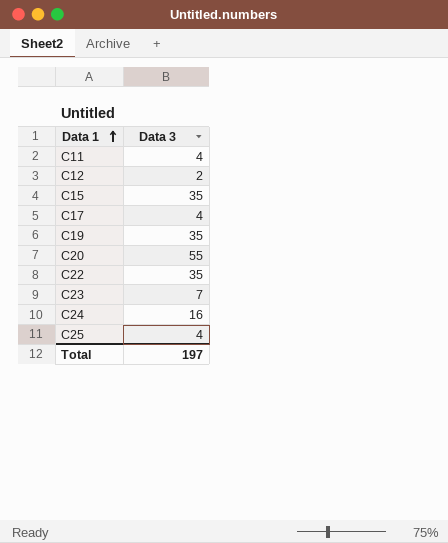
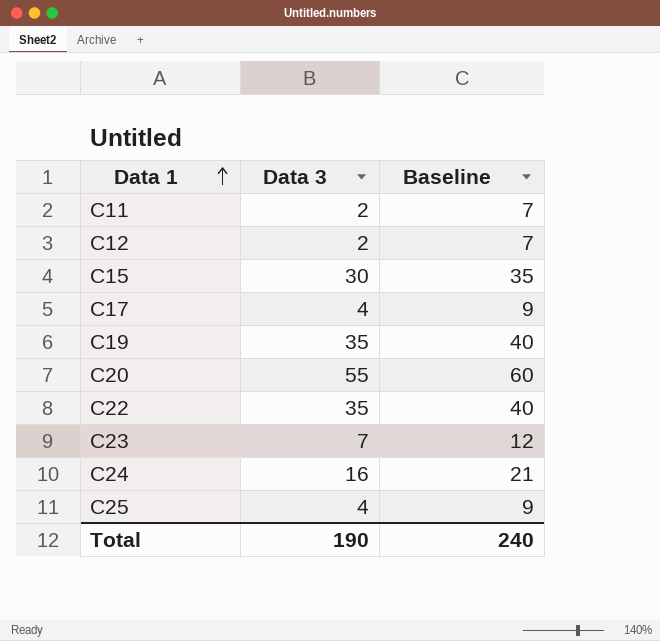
column Baseline | formula: none -> [Data 3] + 5
C11 | Data 3: 4 -> 2
C15 | Data 3: 35 -> 30
Total | Data 3: 197 -> 190

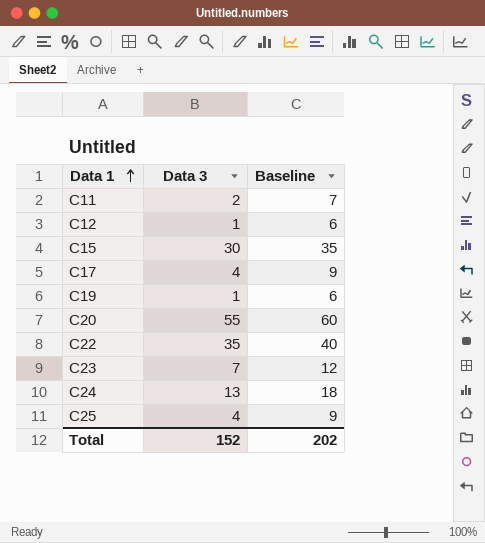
C12 | Data 3: 2 -> 1
C12 | Baseline: 7 -> 6
C19 | Data 3: 35 -> 1
C19 | Baseline: 40 -> 6
C24 | Data 3: 16 -> 13
C24 | Baseline: 21 -> 18
Total | Data 3: 190 -> 152
Total | Baseline: 240 -> 202

